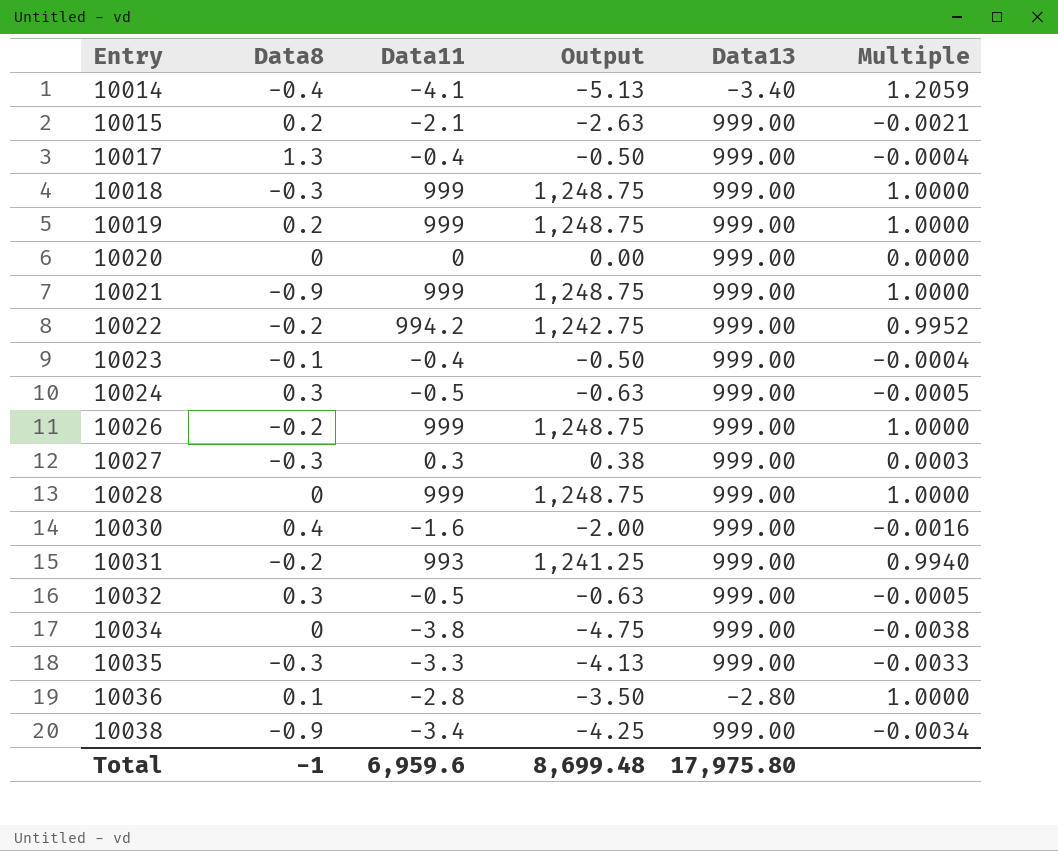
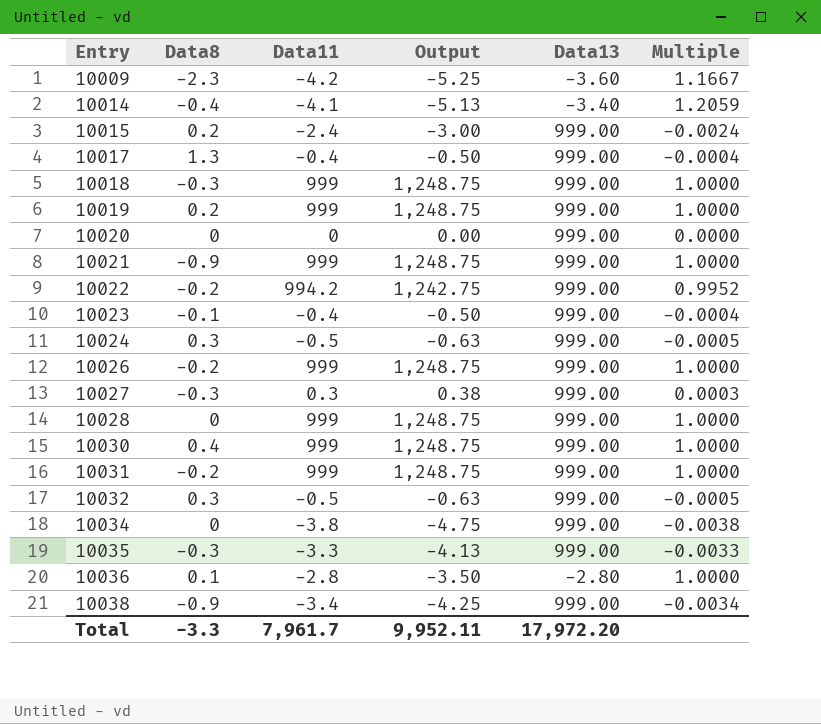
row 10009: none -> -2.3 | -4.2 | -5.25 | -3.60 | 1.1667
10015 | Data11: -2.1 -> -2.4
10015 | Output: -2.63 -> -3.00
10015 | Multiple: -0.0021 -> -0.0024
10030 | Data11: -1.6 -> 999
10030 | Output: -2.00 -> 1,248.75
10030 | Multiple: -0.0016 -> 1.0000
10031 | Data11: 993 -> 999
10031 | Output: 1,241.25 -> 1,248.75
10031 | Multiple: 0.9940 -> 1.0000
Total | Data8: -1 -> -3.3
Total | Data11: 6,959.6 -> 7,961.7
Total | Output: 8,699.48 -> 9,952.11
Total | Data13: 17,975.80 -> 17,972.20

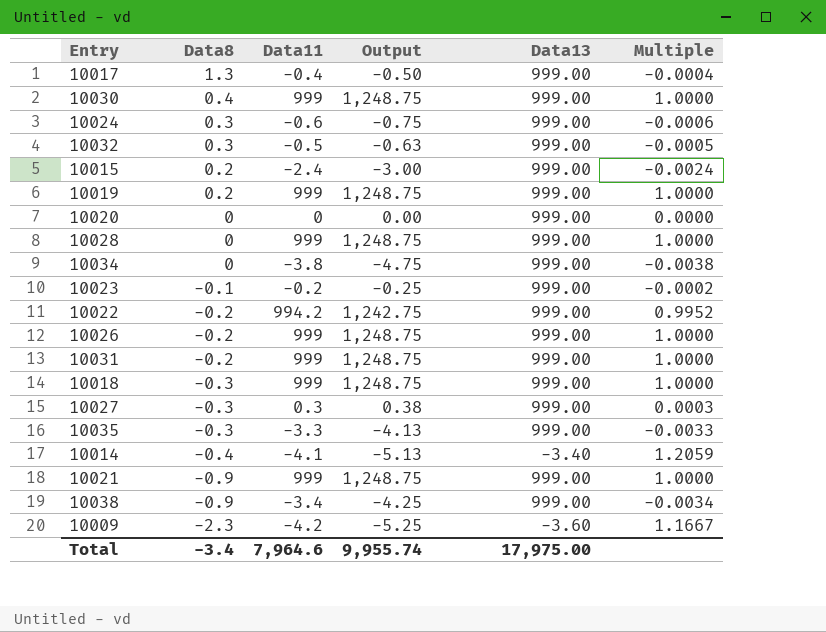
row order: Entry ascending -> Data8 descending
row 10036: 0.1 | -2.8 | -3.50 | -2.80 | 1.0000 -> none
10024 | Data11: -0.5 -> -0.6
10024 | Output: -0.63 -> -0.75
10024 | Multiple: -0.0005 -> -0.0006
10023 | Data11: -0.4 -> -0.2
10023 | Output: -0.50 -> -0.25
10023 | Multiple: -0.0004 -> -0.0002
Total | Data8: -3.3 -> -3.4
Total | Data11: 7,961.7 -> 7,964.6
Total | Output: 9,952.11 -> 9,955.74
Total | Data13: 17,972.20 -> 17,975.00

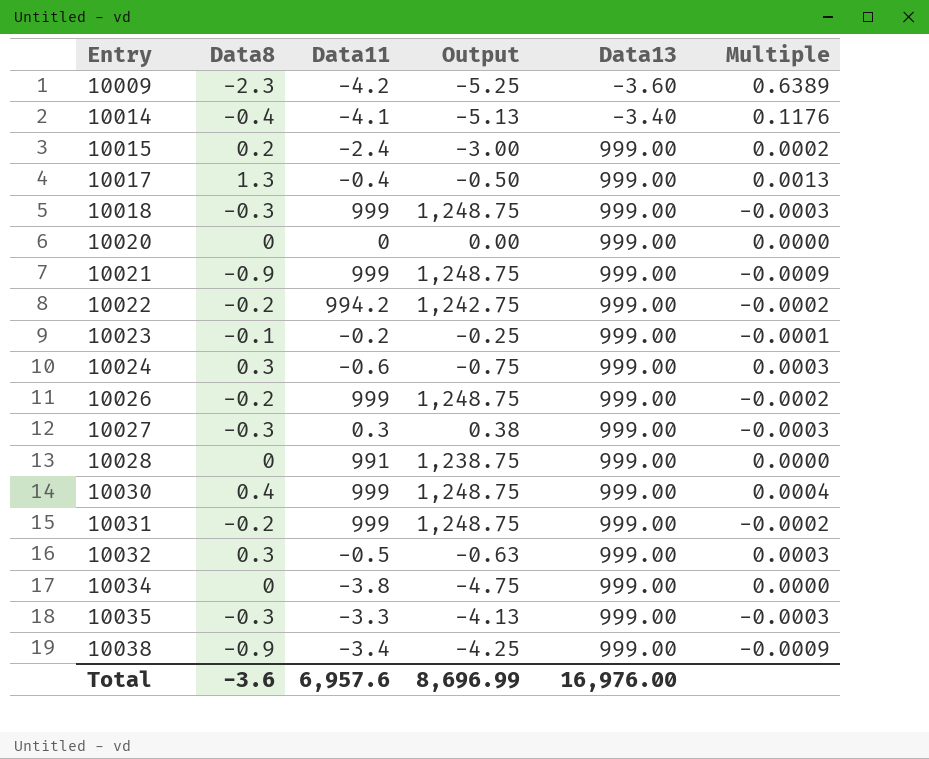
row order: Data8 descending -> Entry ascending
column Multiple | formula: [Data11] / [Data13] -> [Data8] / [Data13]
row 10019: 0.2 | 999 | 1,248.75 | 999.00 | 1.0000 -> none
10028 | Data11: 999 -> 991
10028 | Output: 1,248.75 -> 1,238.75
Total | Data8: -3.4 -> -3.6
Total | Data11: 7,964.6 -> 6,957.6
Total | Output: 9,955.74 -> 8,696.99
Total | Data13: 17,975.00 -> 16,976.00

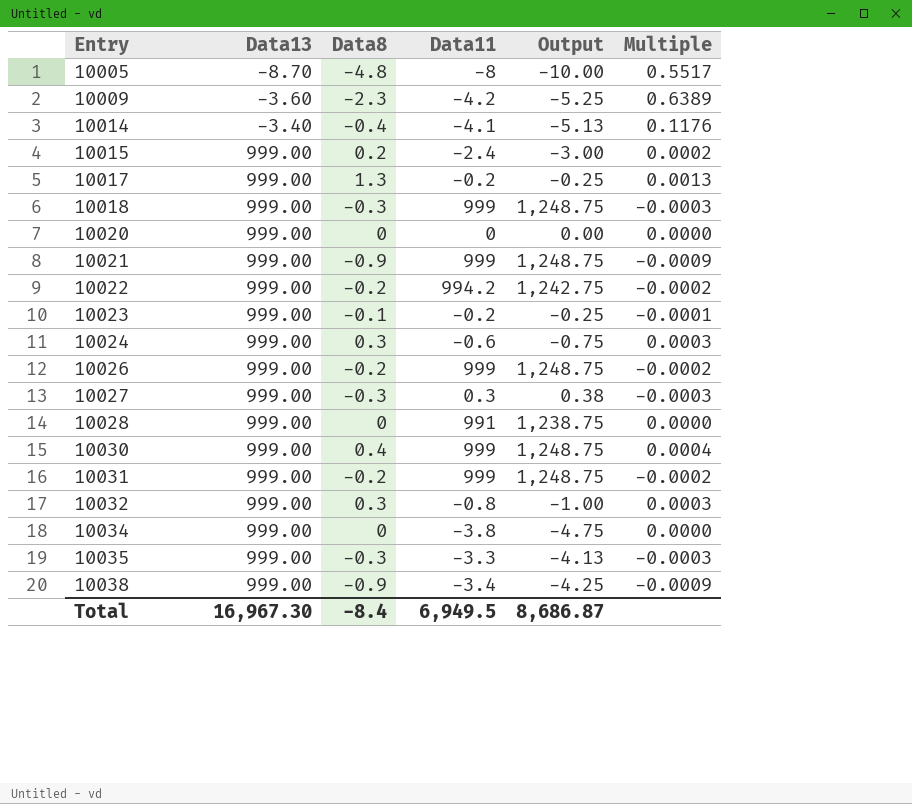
column Data13 | position: 5 -> 2
row 10005: none -> -8.70 | -4.8 | -8 | -10.00 | 0.5517
10017 | Data11: -0.4 -> -0.2
10017 | Output: -0.50 -> -0.25
10032 | Data11: -0.5 -> -0.8
10032 | Output: -0.63 -> -1.00
Total | Data13: 16,976.00 -> 16,967.30
Total | Data8: -3.6 -> -8.4
Total | Data11: 6,957.6 -> 6,949.5
Total | Output: 8,696.99 -> 8,686.87

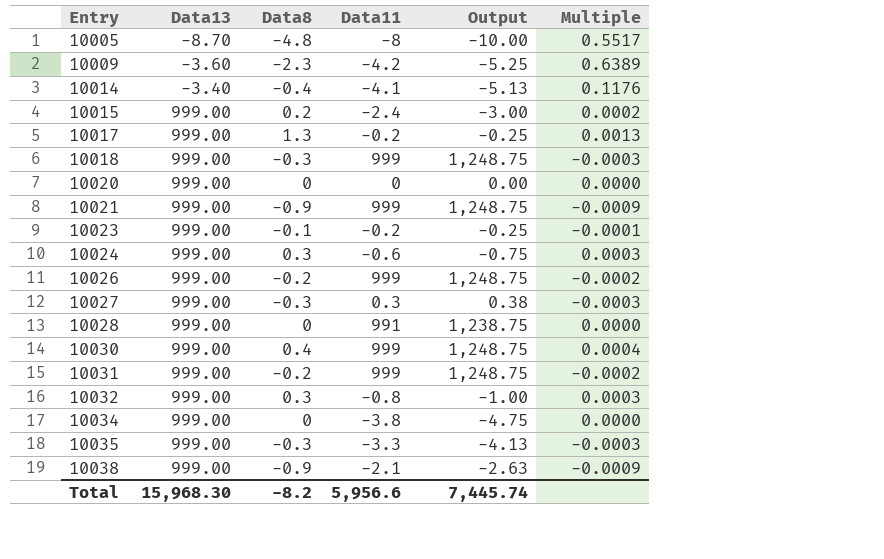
row 10022: 999.00 | -0.2 | 994.2 | 1,242.75 | -0.0002 -> none
10038 | Data11: -3.4 -> -2.1
10038 | Output: -4.25 -> -2.63
Total | Data13: 16,967.30 -> 15,968.30
Total | Data8: -8.4 -> -8.2
Total | Data11: 6,949.5 -> 5,956.6
Total | Output: 8,686.87 -> 7,445.74

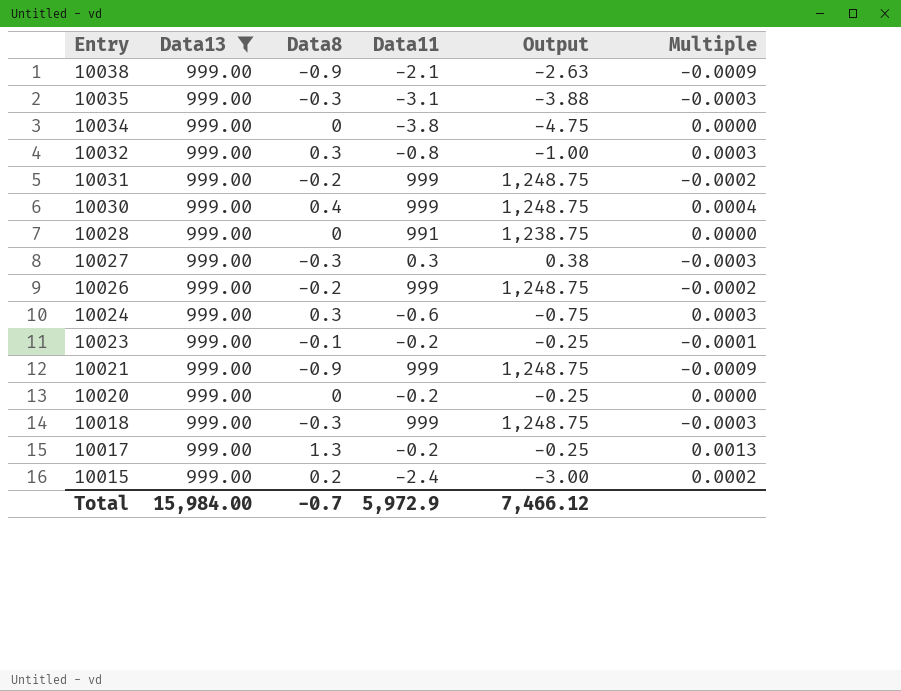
filter: none -> Data13 = 999.00
row order: Entry ascending -> Entry descending
10035 | Data11: -3.3 -> -3.1
10035 | Output: -4.13 -> -3.88
10020 | Data11: 0 -> -0.2
10020 | Output: 0.00 -> -0.25
Total | Data13: 15,968.30 -> 15,984.00
Total | Data8: -8.2 -> -0.7
Total | Data11: 5,956.6 -> 5,972.9
Total | Output: 7,445.74 -> 7,466.12

